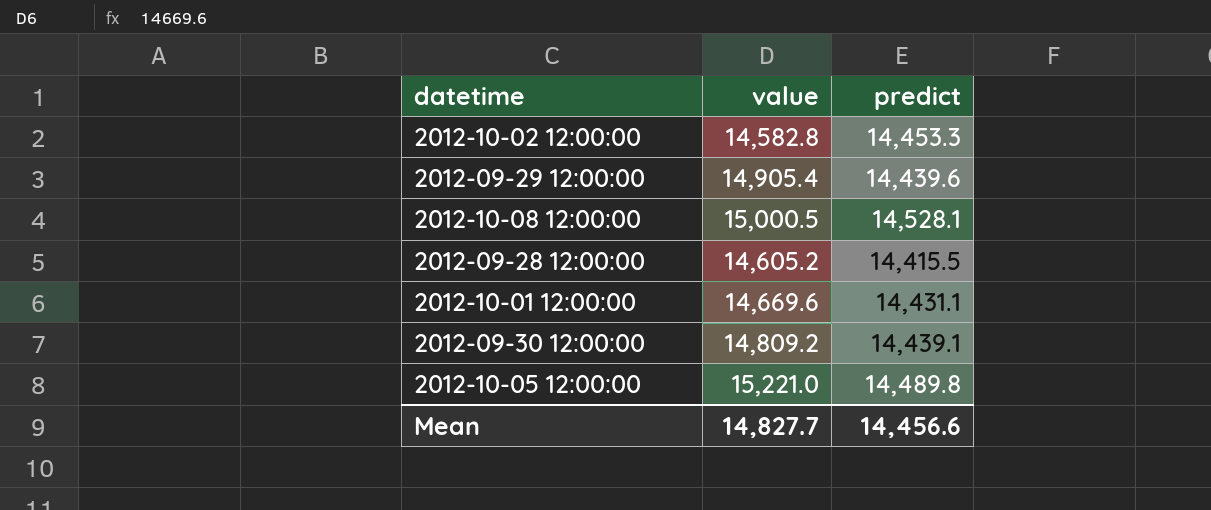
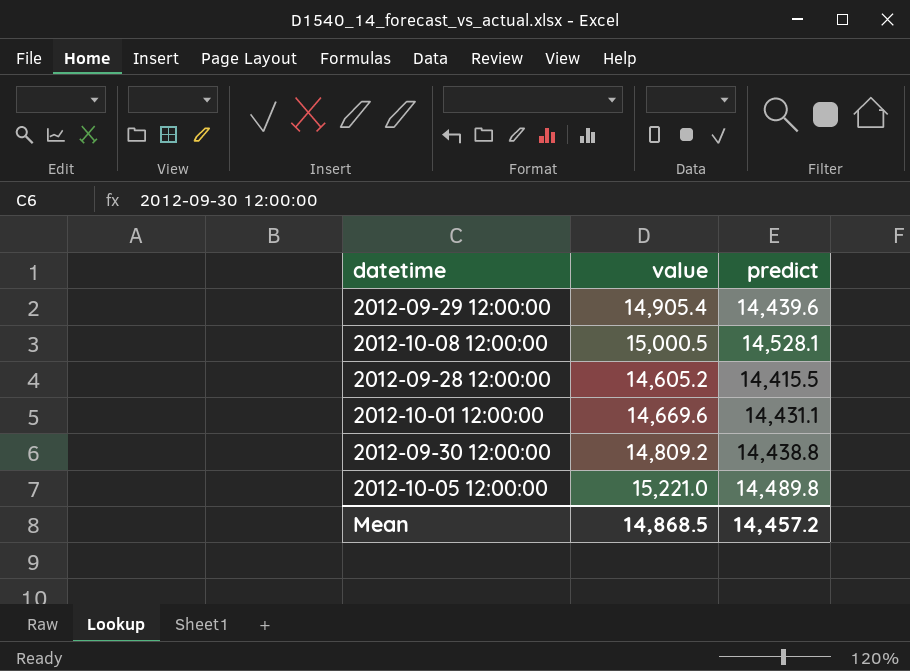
row 2012-10-02 12:00:00: 14,582.8 | 14,453.3 -> none
2012-09-30 12:00:00 | predict: 14,439.1 -> 14,438.8
Mean | value: 14,827.7 -> 14,868.5
Mean | predict: 14,456.6 -> 14,457.2

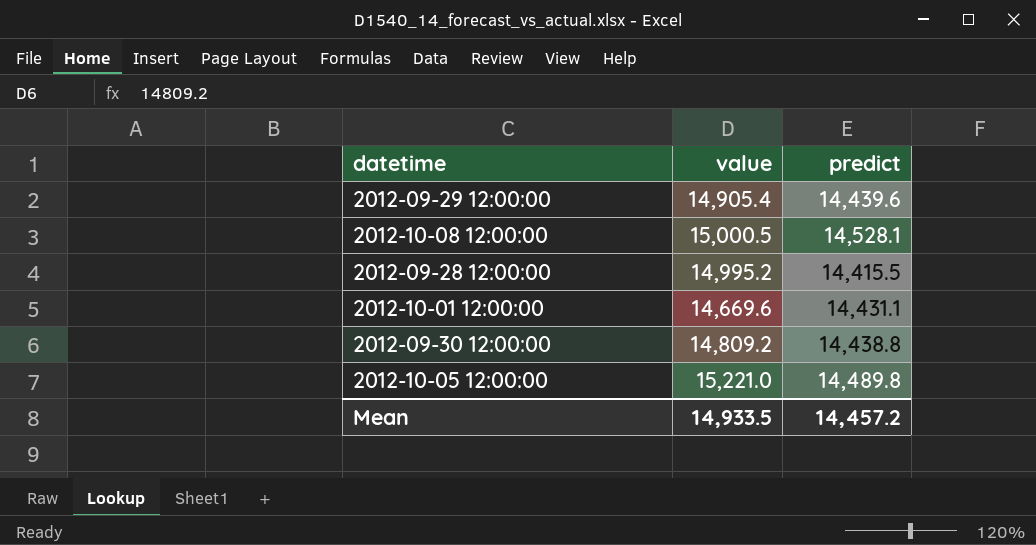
2012-09-28 12:00:00 | value: 14,605.2 -> 14,995.2
Mean | value: 14,868.5 -> 14,933.5

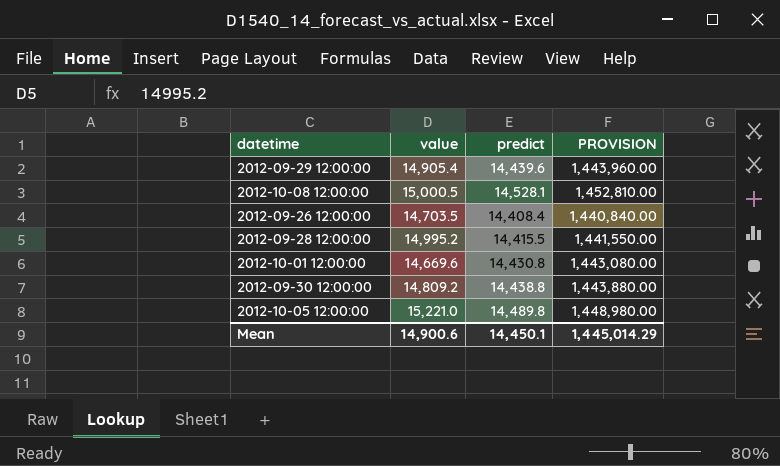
column PROVISION | formula: none -> [predict] * 100
row 2012-09-26 12:00:00: none -> 14,703.5 | 14,408.4 | 1,440,840.00
2012-10-01 12:00:00 | predict: 14,431.1 -> 14,430.8
Mean | value: 14,933.5 -> 14,900.6
Mean | predict: 14,457.2 -> 14,450.1

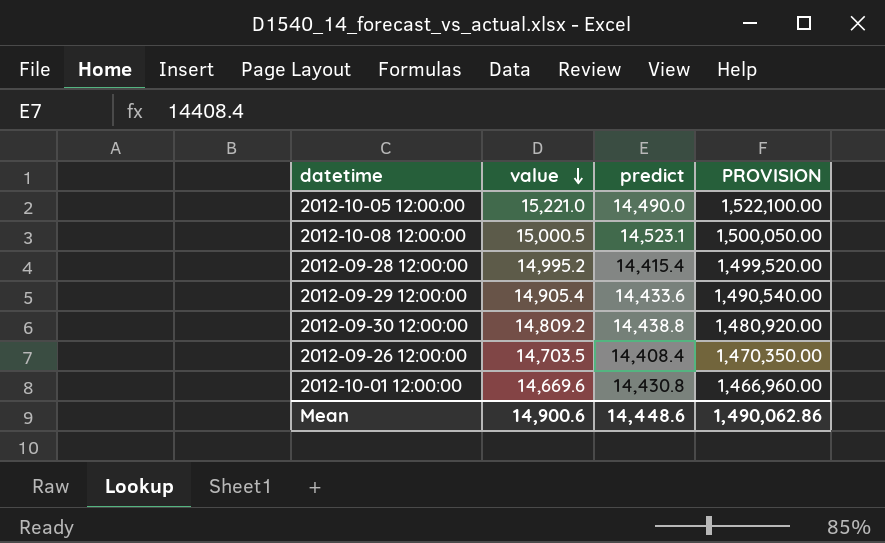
row order: none -> value descending
column PROVISION | formula: [predict] * 100 -> [value] * 100
2012-10-05 12:00:00 | predict: 14,489.8 -> 14,490.0
2012-10-08 12:00:00 | predict: 14,528.1 -> 14,523.1
2012-09-28 12:00:00 | predict: 14,415.5 -> 14,415.4
2012-09-29 12:00:00 | predict: 14,439.6 -> 14,433.6
Mean | predict: 14,450.1 -> 14,448.6
Mean | PROVISION: 1,445,014.29 -> 1,490,062.86

